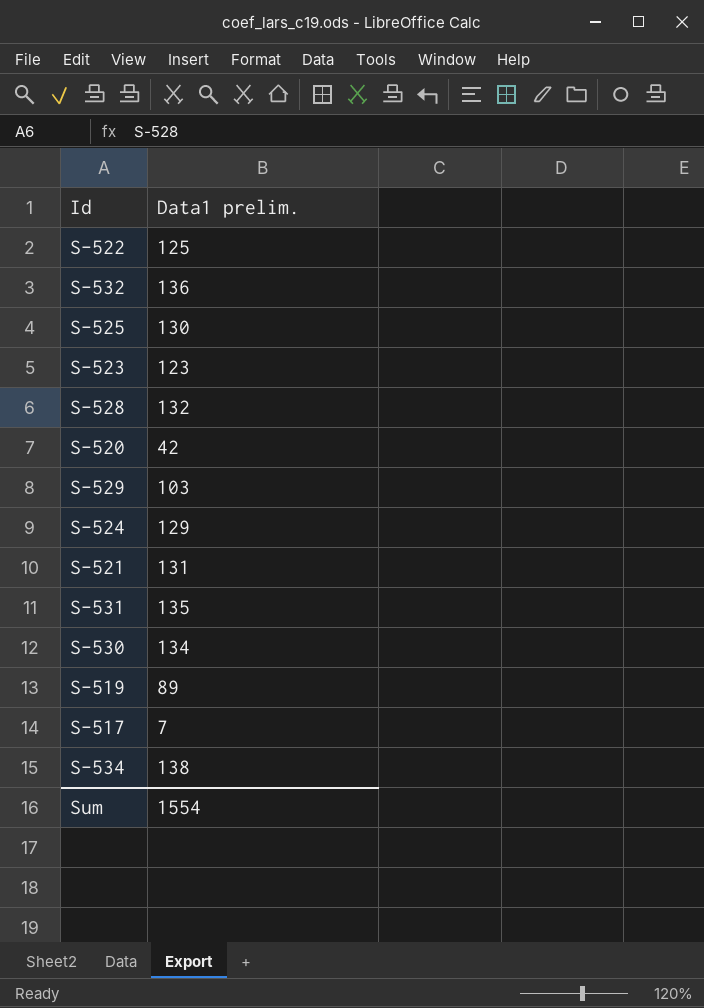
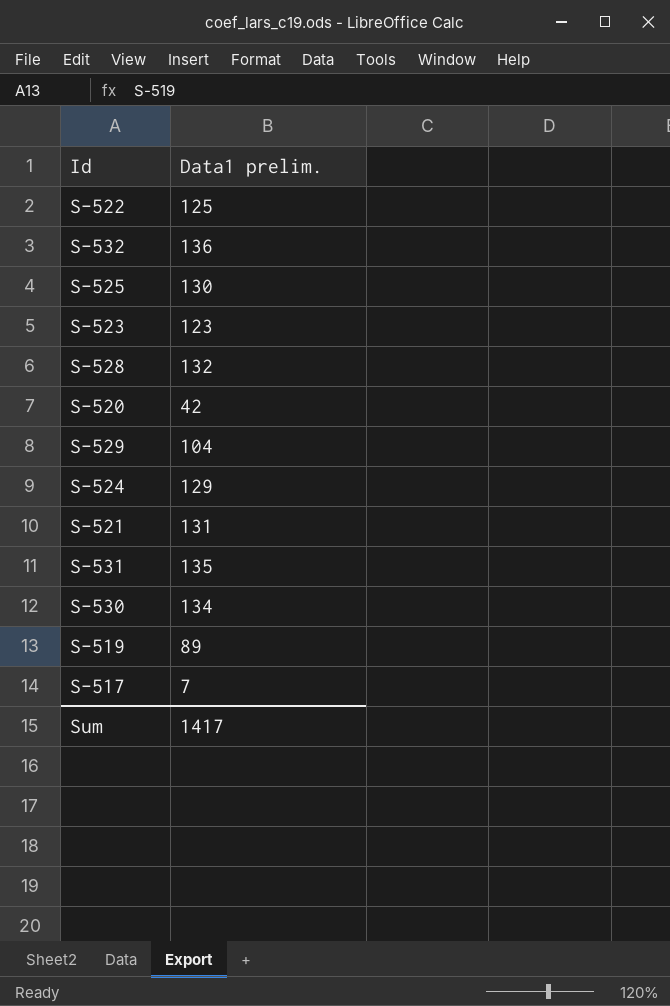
row S-534: 138 -> none
S-529 | Data1 prelim.: 103 -> 104
Sum | Data1 prelim.: 1554 -> 1417

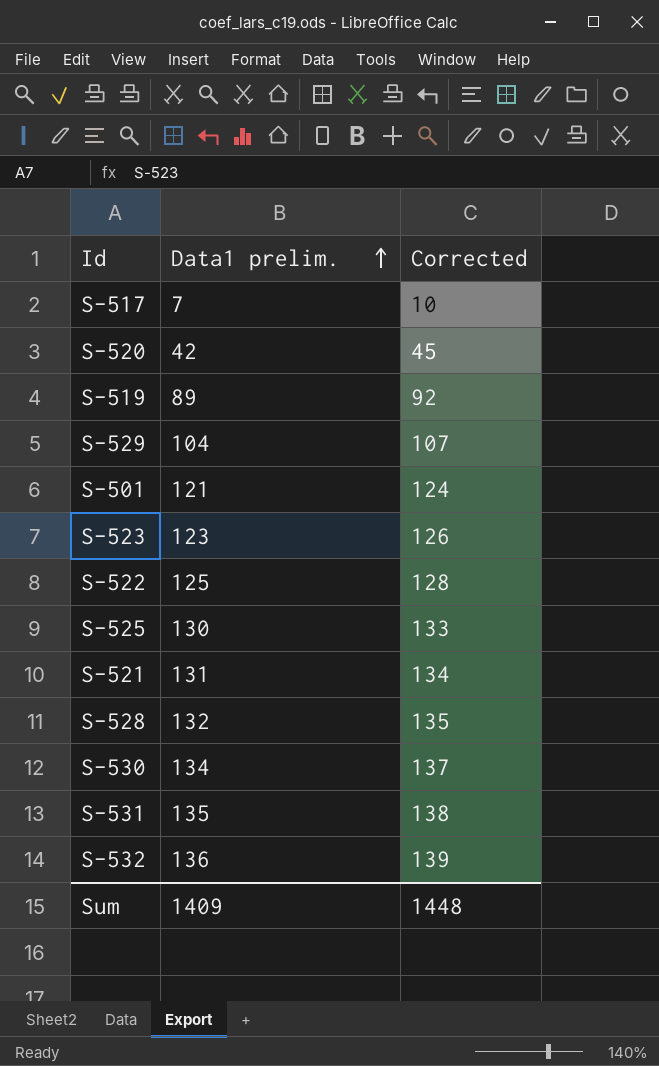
row order: none -> Data1 prelim. ascending
column Corrected | formula: none -> [Data1 prelim.] + 3
row S-524: 129 -> none
row S-501: none -> 121 | 124
Sum | Data1 prelim.: 1417 -> 1409

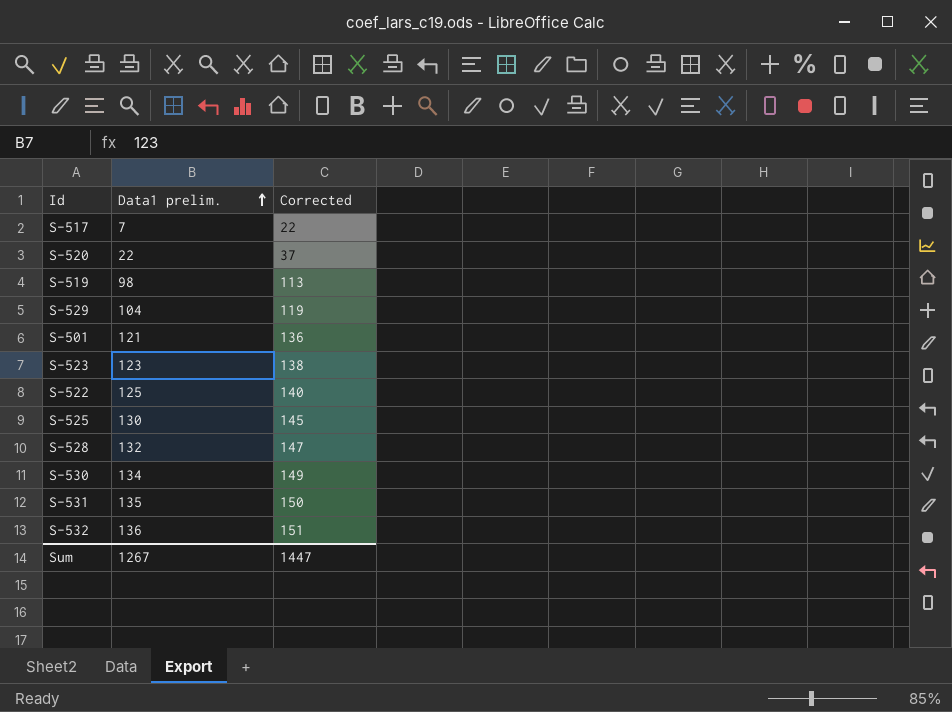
column Corrected | formula: [Data1 prelim.] + 3 -> [Data1 prelim.] + 15
row S-521: 131 | 134 -> none
S-520 | Data1 prelim.: 42 -> 22
S-519 | Data1 prelim.: 89 -> 98
Sum | Data1 prelim.: 1409 -> 1267
Sum | Corrected: 1448 -> 1447

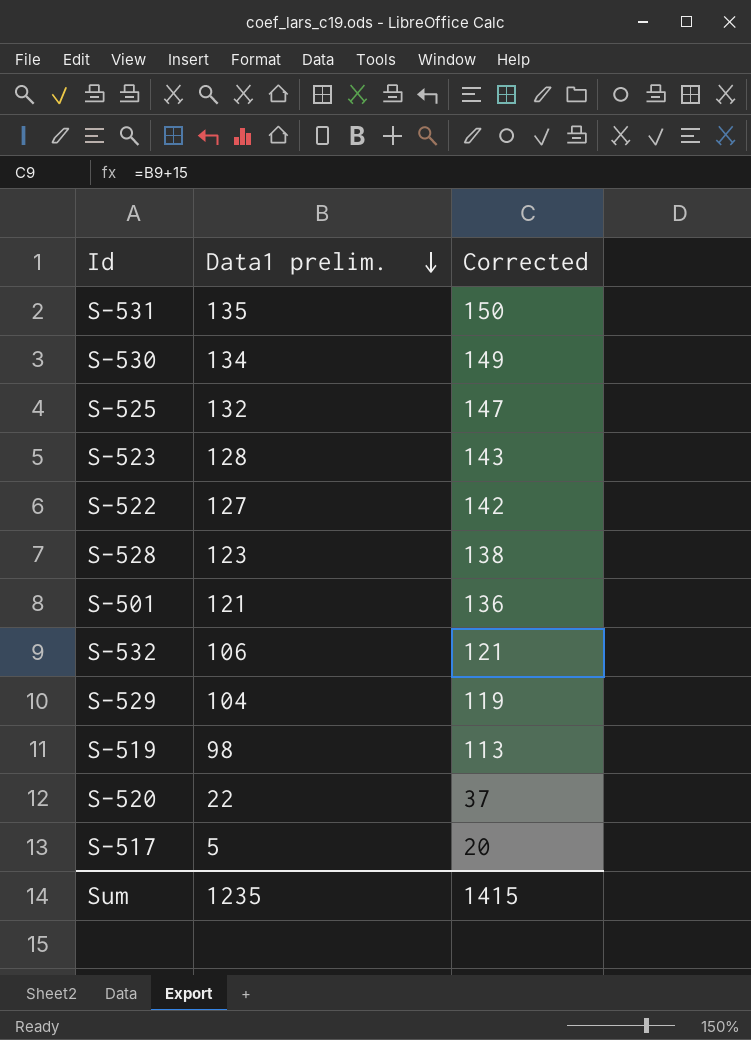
row order: Data1 prelim. ascending -> Data1 prelim. descending
S-525 | Data1 prelim.: 130 -> 132
S-525 | Corrected: 145 -> 147
S-523 | Data1 prelim.: 123 -> 128
S-523 | Corrected: 138 -> 143
S-522 | Data1 prelim.: 125 -> 127
S-522 | Corrected: 140 -> 142
S-528 | Data1 prelim.: 132 -> 123
S-528 | Corrected: 147 -> 138
S-532 | Data1 prelim.: 136 -> 106
S-532 | Corrected: 151 -> 121
S-517 | Data1 prelim.: 7 -> 5
S-517 | Corrected: 22 -> 20
Sum | Data1 prelim.: 1267 -> 1235
Sum | Corrected: 1447 -> 1415

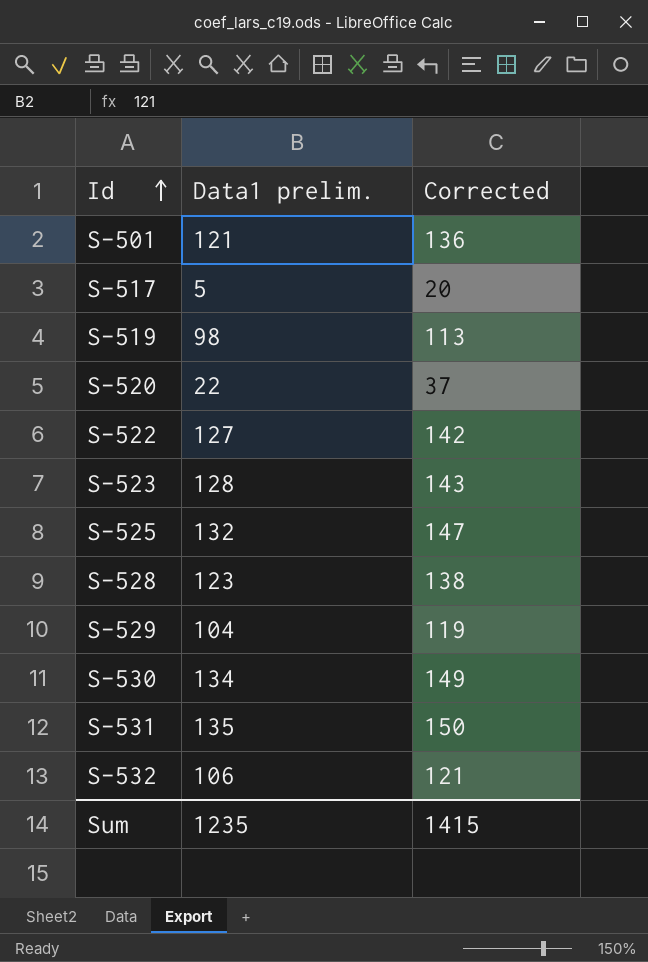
row order: Data1 prelim. descending -> Id ascending

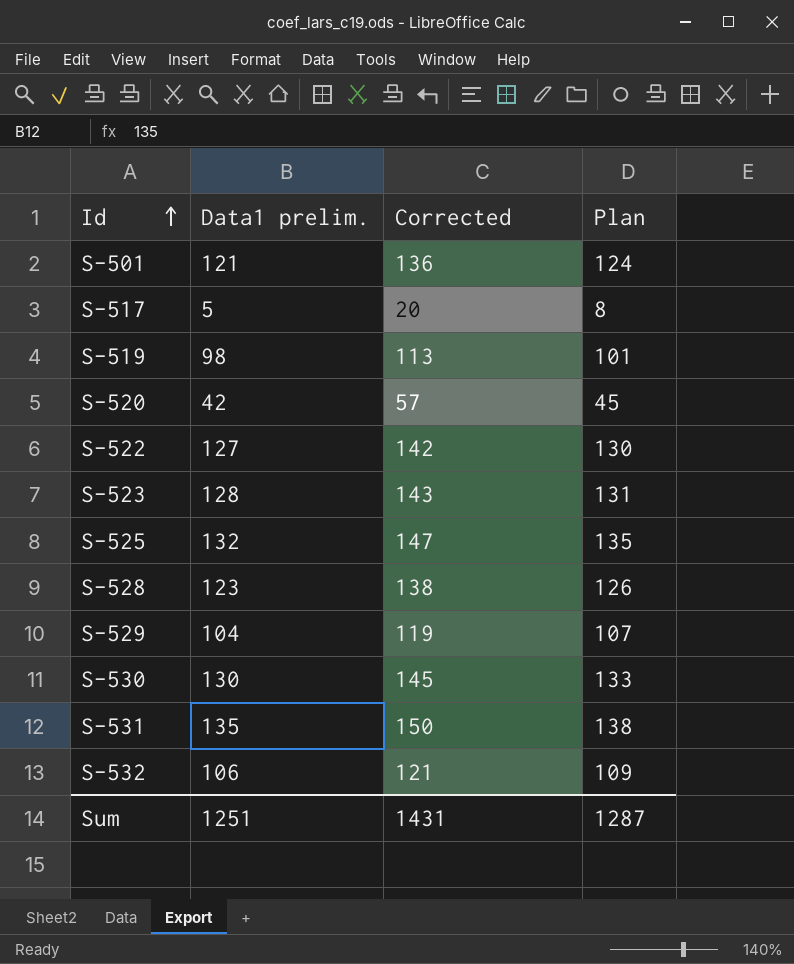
column Plan | formula: none -> [Data1 prelim.] + 3
S-520 | Data1 prelim.: 22 -> 42
S-520 | Corrected: 37 -> 57
S-530 | Data1 prelim.: 134 -> 130
S-530 | Corrected: 149 -> 145
Sum | Data1 prelim.: 1235 -> 1251
Sum | Corrected: 1415 -> 1431

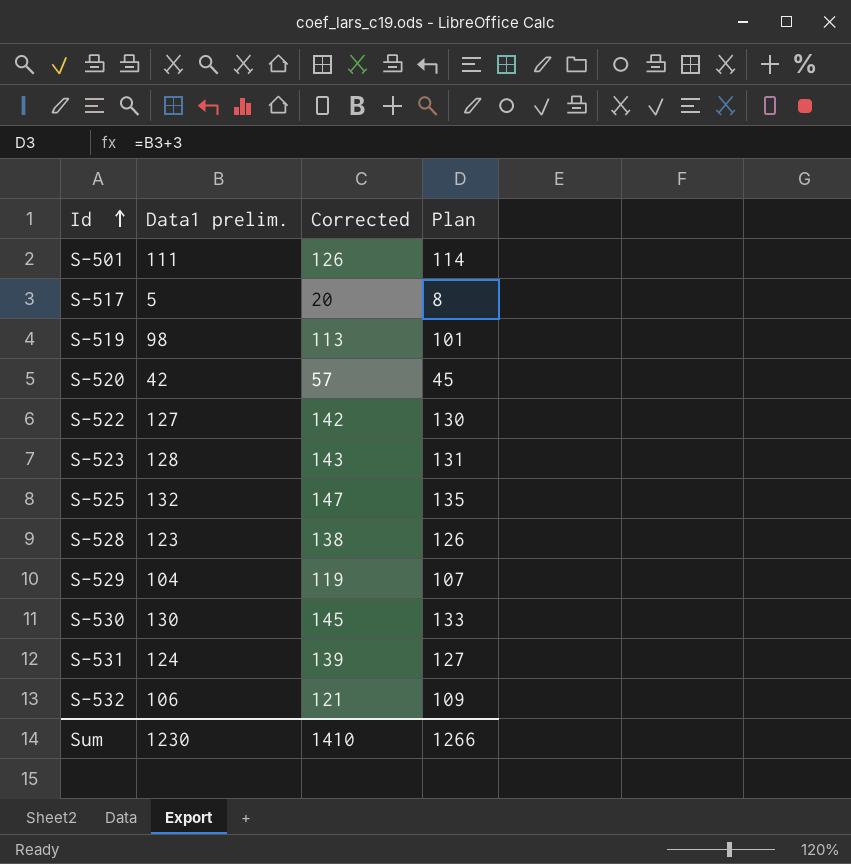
S-501 | Data1 prelim.: 121 -> 111
S-501 | Corrected: 136 -> 126
S-501 | Plan: 124 -> 114
S-531 | Data1 prelim.: 135 -> 124
S-531 | Corrected: 150 -> 139
S-531 | Plan: 138 -> 127
Sum | Data1 prelim.: 1251 -> 1230
Sum | Corrected: 1431 -> 1410
Sum | Plan: 1287 -> 1266

